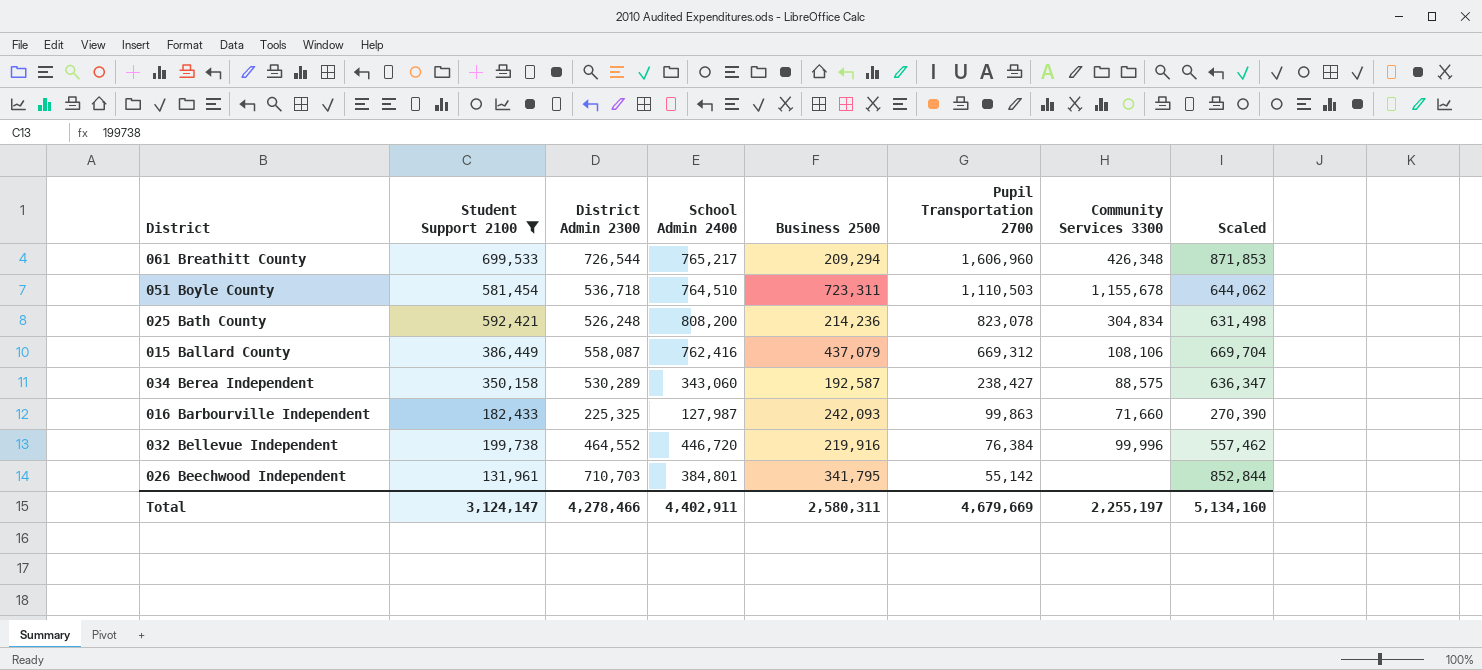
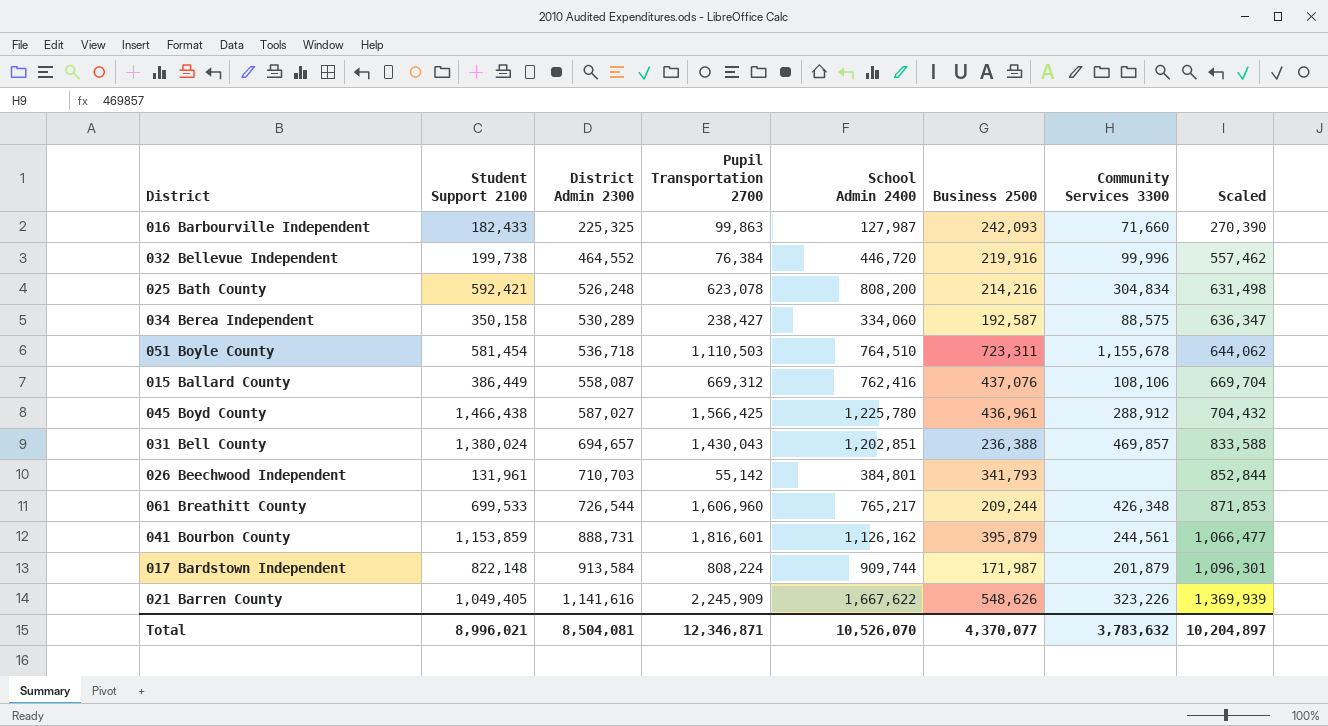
filter: Student Support 2100 <= 699,533 -> none
row order: Pupil Transportation 2700 descending -> District Admin 2300 ascending
column Pupil Transportation 2700 | position: 6 -> 4
025 Bath County | Pupil Transportation 2700: 823,078 -> 623,078
025 Bath County | Business 2500: 214,236 -> 214,216
034 Berea Independent | School Admin 2400: 343,060 -> 334,060
015 Ballard County | Business 2500: 437,079 -> 437,076
026 Beechwood Independent | Business 2500: 341,795 -> 341,793
061 Breathitt County | Business 2500: 209,294 -> 209,244
Total | Student Support 2100: 3,124,147 -> 8,996,021
Total | District Admin 2300: 4,278,466 -> 8,504,081
Total | Pupil Transportation 2700: 4,679,669 -> 12,346,871
Total | School Admin 2400: 4,402,911 -> 10,526,070
Total | Business 2500: 2,580,311 -> 4,370,077
Total | Community Services 3300: 2,255,197 -> 3,783,632
Total | Scaled: 5,134,160 -> 10,204,897

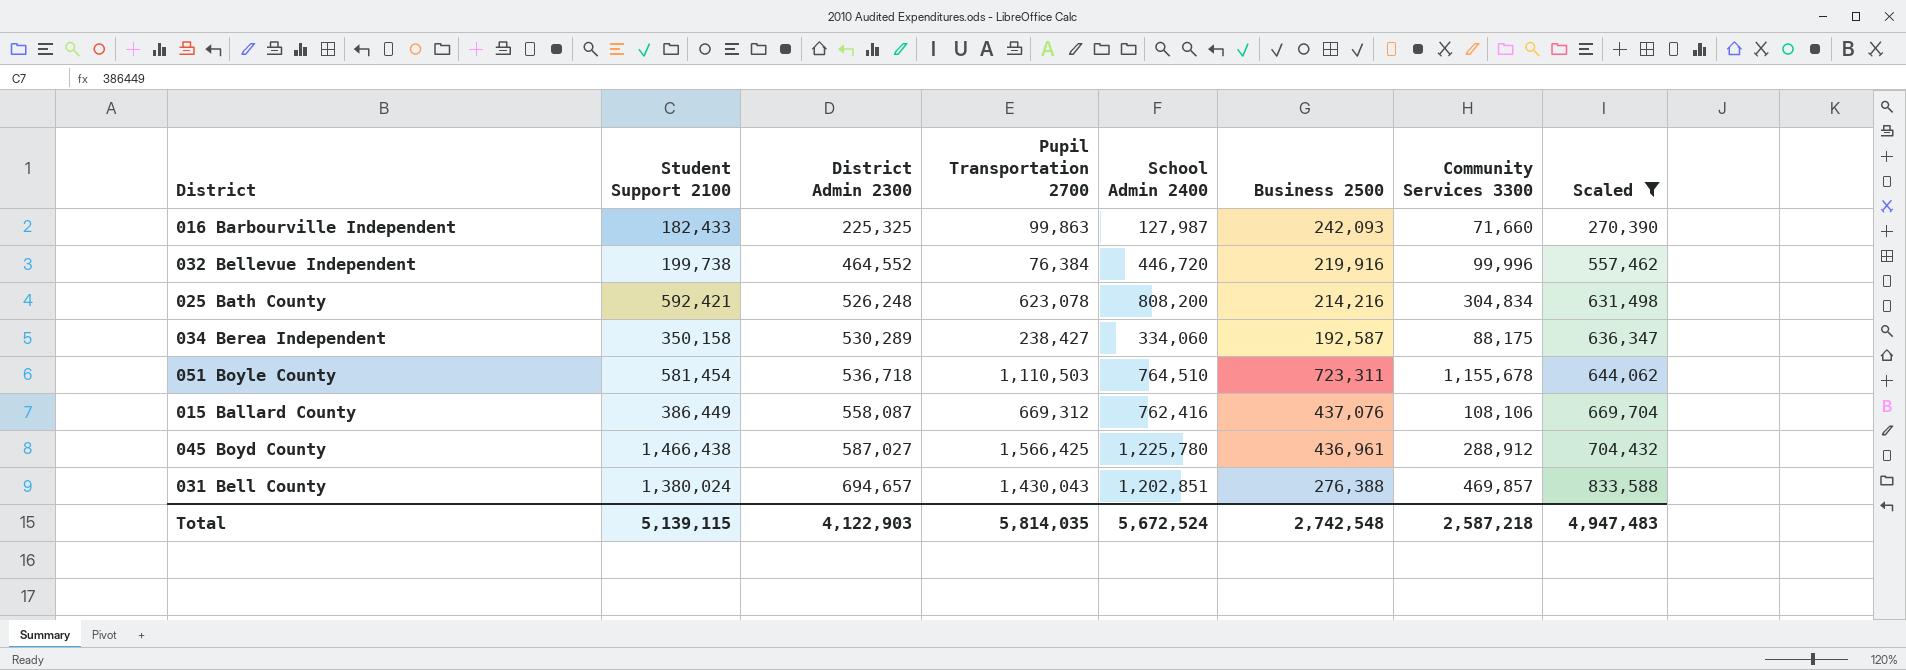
filter: none -> Scaled <= 833,588
034 Berea Independent | Community Services 3300: 88,575 -> 88,175
031 Bell County | Business 2500: 236,388 -> 276,388
Total | Student Support 2100: 8,996,021 -> 5,139,115
Total | District Admin 2300: 8,504,081 -> 4,122,903
Total | Pupil Transportation 2700: 12,346,871 -> 5,814,035
Total | School Admin 2400: 10,526,070 -> 5,672,524
Total | Business 2500: 4,370,077 -> 2,742,548
Total | Community Services 3300: 3,783,632 -> 2,587,218
Total | Scaled: 10,204,897 -> 4,947,483

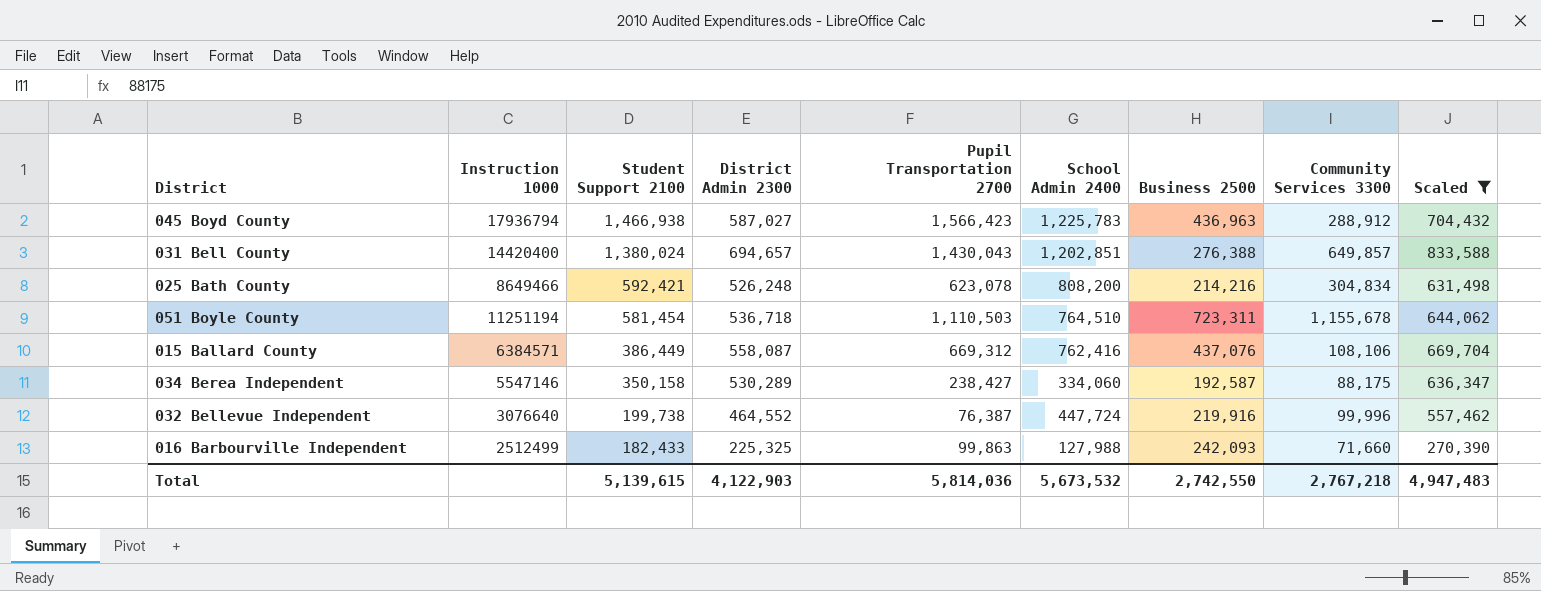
row order: District Admin 2300 ascending -> Student Support 2100 descending
column Instruction 1000 | position: none -> 2
045 Boyd County | Student Support 2100: 1,466,438 -> 1,466,938
045 Boyd County | Pupil Transportation 2700: 1,566,425 -> 1,566,423
045 Boyd County | School Admin 2400: 1,225,780 -> 1,225,783
045 Boyd County | Business 2500: 436,961 -> 436,963
031 Bell County | Community Services 3300: 469,857 -> 649,857
032 Bellevue Independent | Pupil Transportation 2700: 76,384 -> 76,387
032 Bellevue Independent | School Admin 2400: 446,720 -> 447,724
016 Barbourville Independent | School Admin 2400: 127,987 -> 127,988
Total | Student Support 2100: 5,139,115 -> 5,139,615
Total | Pupil Transportation 2700: 5,814,035 -> 5,814,036
Total | School Admin 2400: 5,672,524 -> 5,673,532
Total | Business 2500: 2,742,548 -> 2,742,550
Total | Community Services 3300: 2,587,218 -> 2,767,218

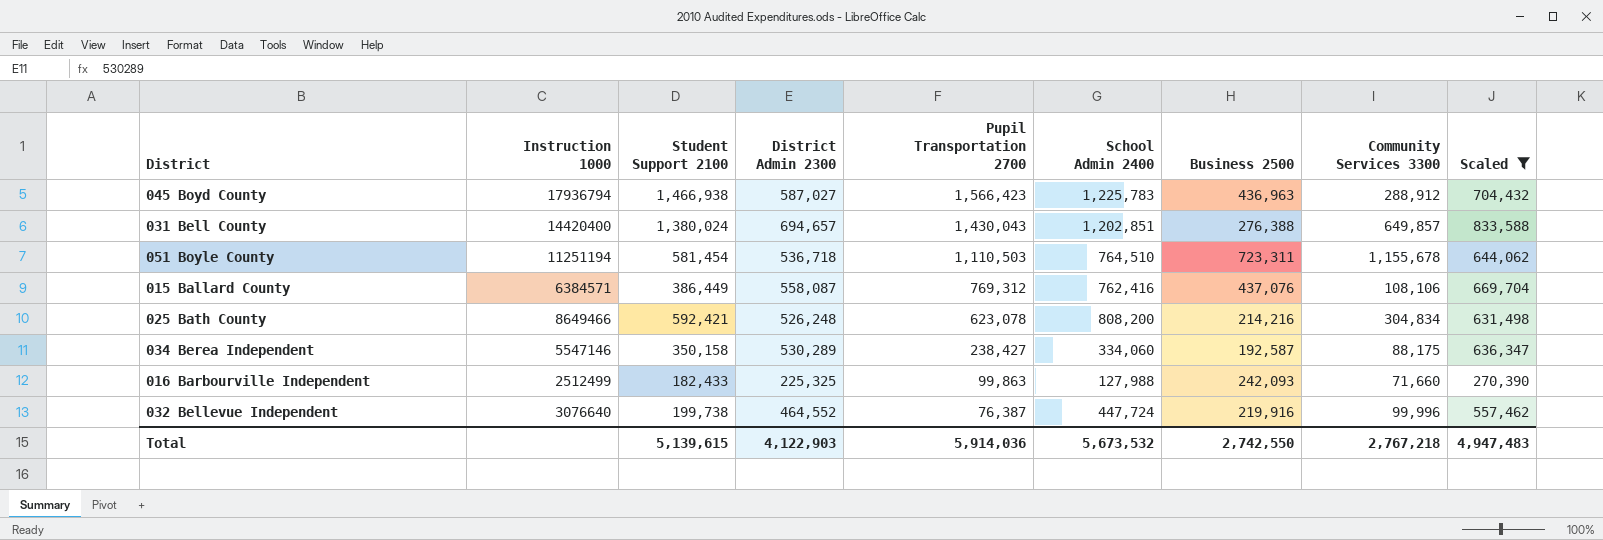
row order: Student Support 2100 descending -> Pupil Transportation 2700 descending
015 Ballard County | Pupil Transportation 2700: 669,312 -> 769,312
Total | Pupil Transportation 2700: 5,814,036 -> 5,914,036

